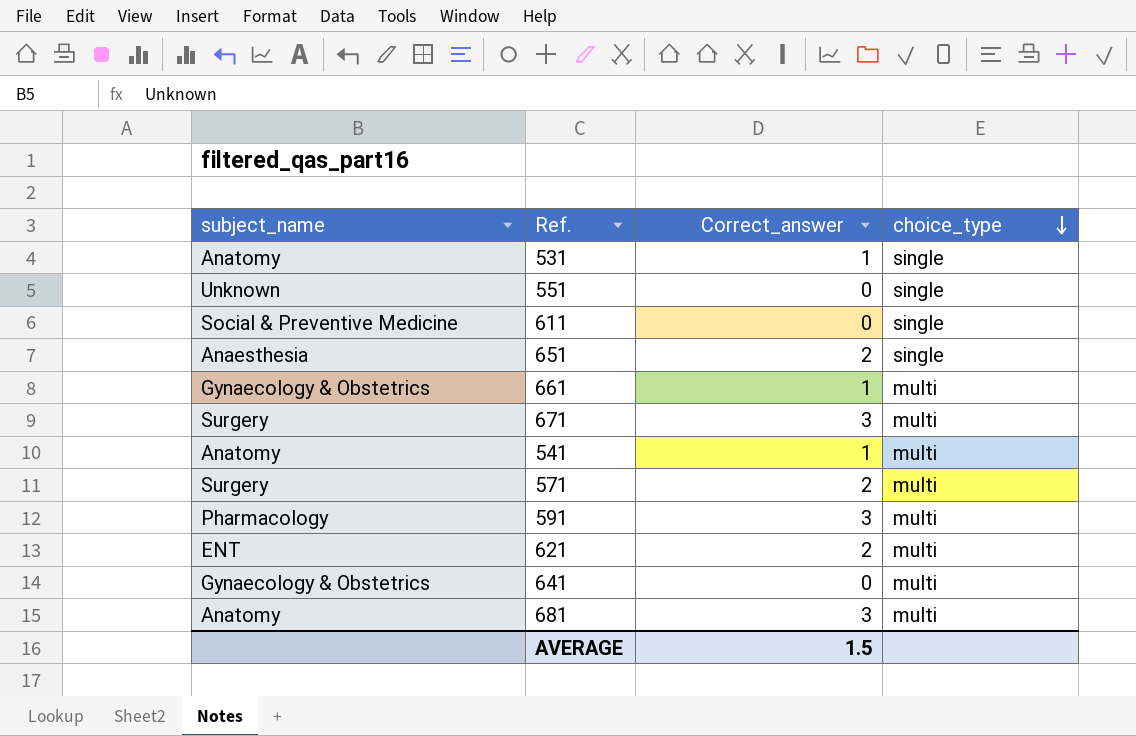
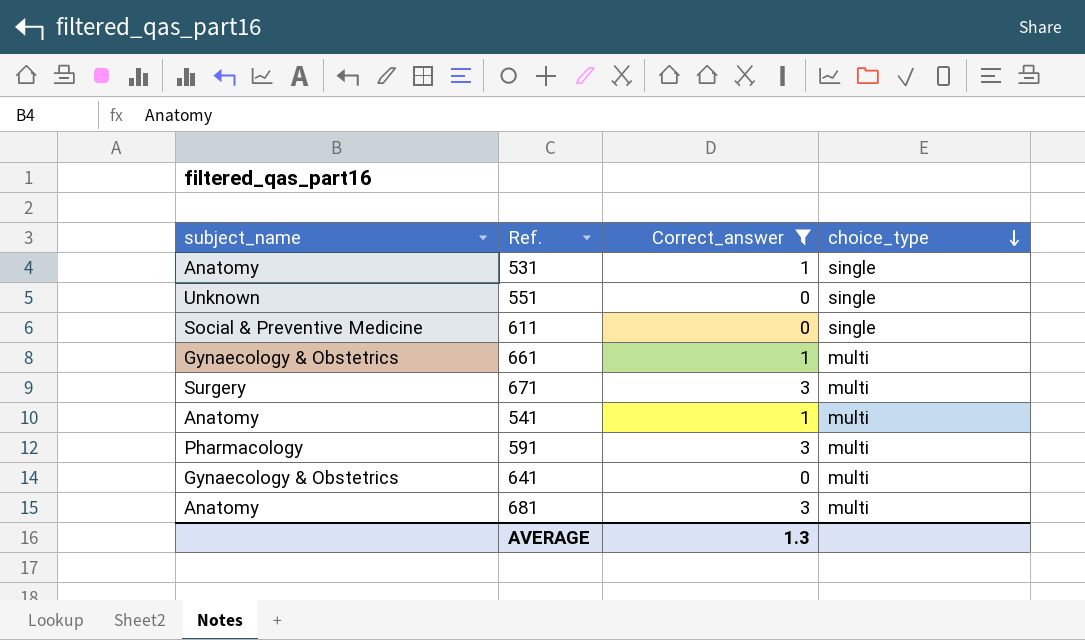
filter: none -> Correct_answer != 2
AVERAGE | Correct_answer: 1.5 -> 1.3

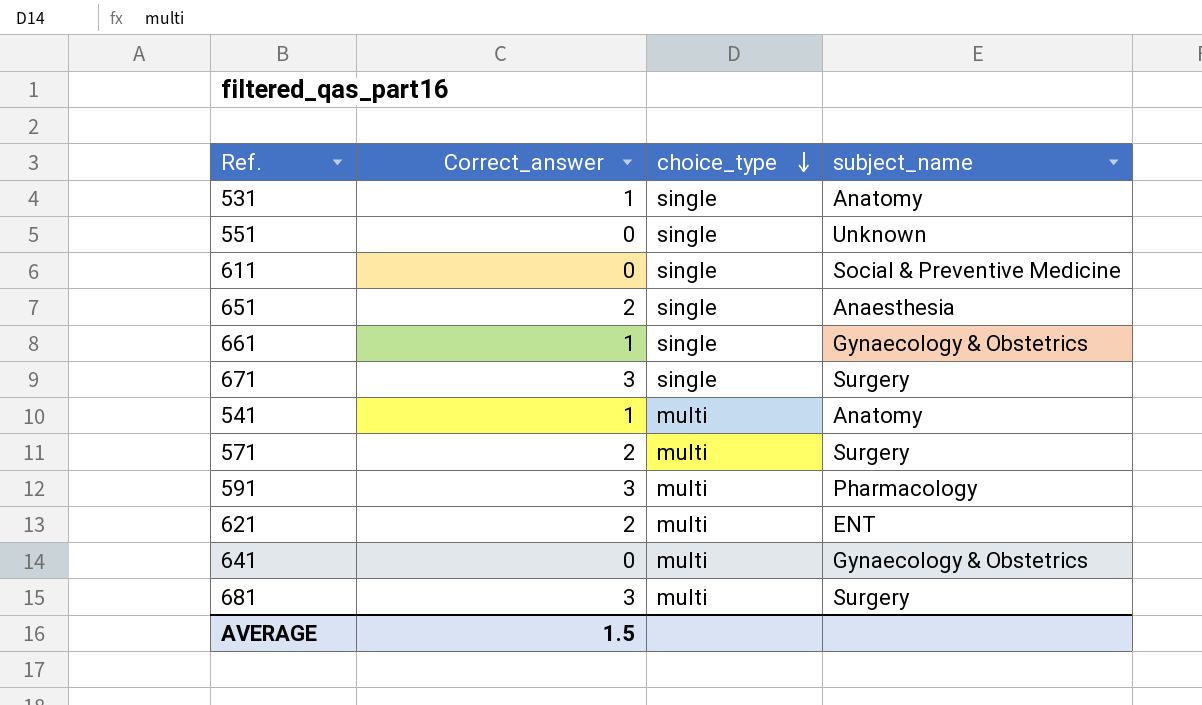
filter: Correct_answer != 2 -> none
column subject_name | position: 1 -> 4
661 | choice_type: multi -> single
671 | choice_type: multi -> single
681 | subject_name: Anatomy -> Surgery
AVERAGE | Correct_answer: 1.3 -> 1.5

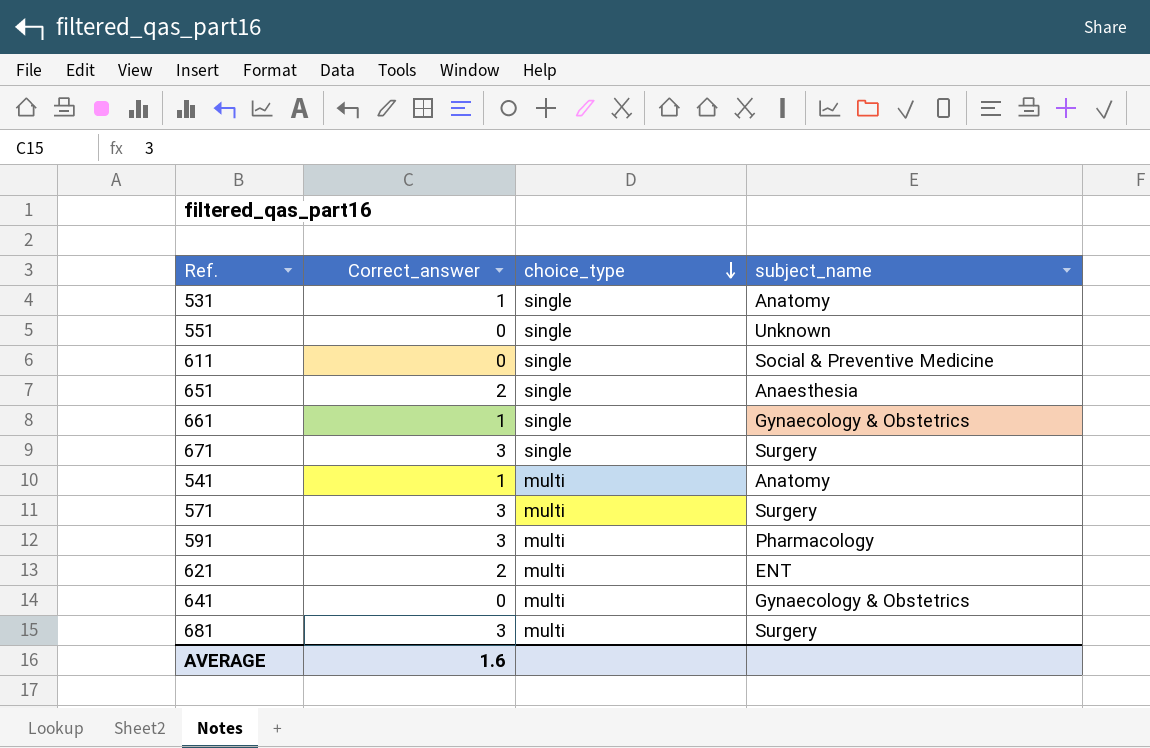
571 | Correct_answer: 2 -> 3
AVERAGE | Correct_answer: 1.5 -> 1.6

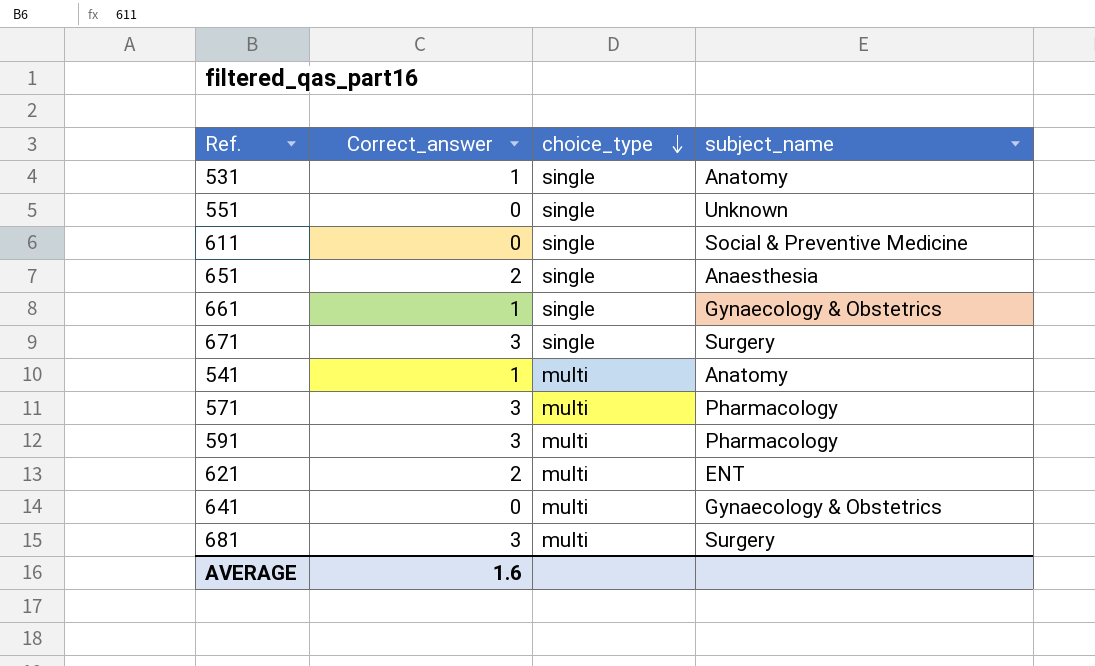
571 | subject_name: Surgery -> Pharmacology

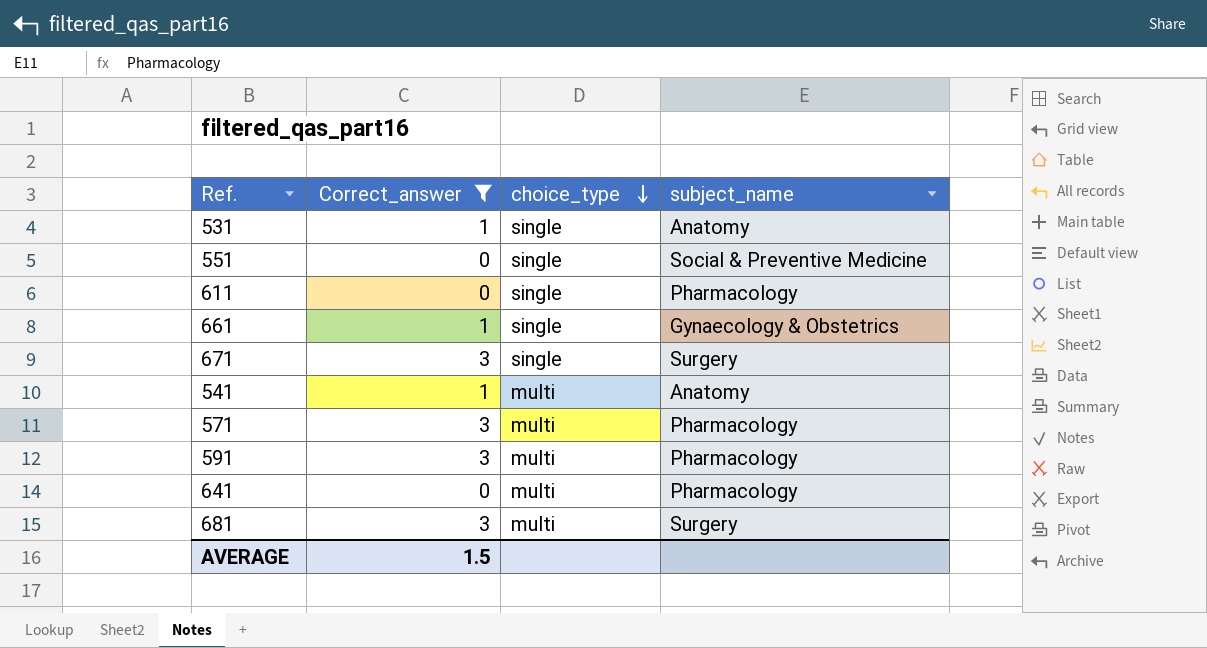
filter: none -> Correct_answer != 2
551 | subject_name: Unknown -> Social & Preventive Medicine
611 | subject_name: Social & Preventive Medicine -> Pharmacology
641 | subject_name: Gynaecology & Obstetrics -> Pharmacology
AVERAGE | Correct_answer: 1.6 -> 1.5

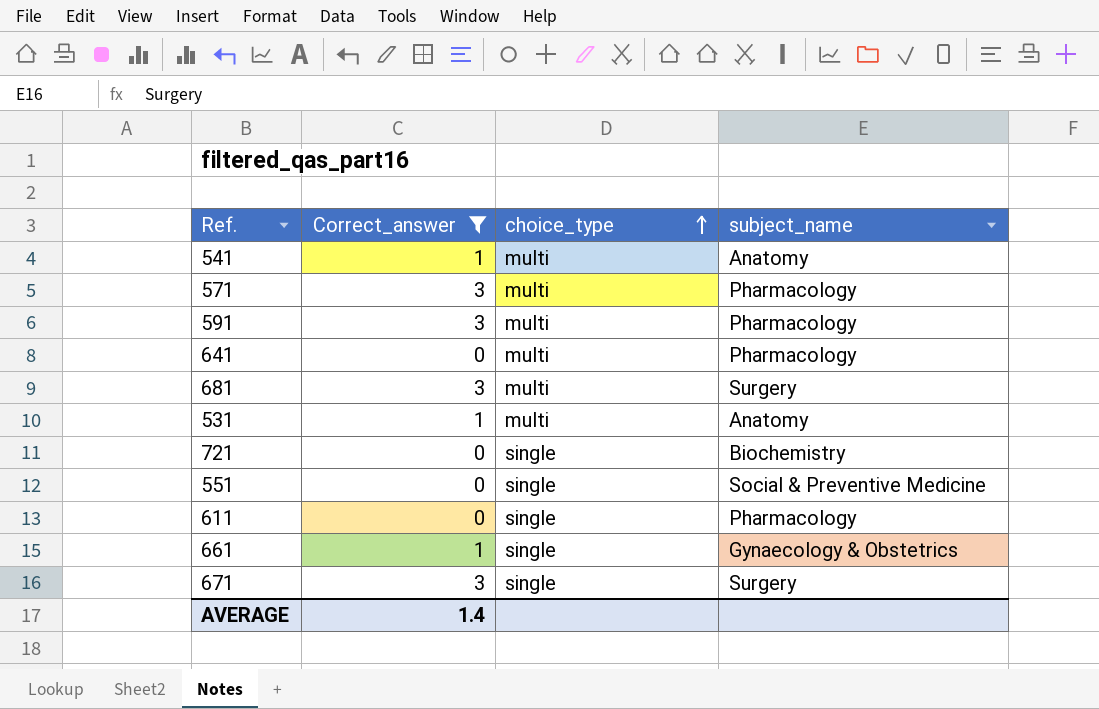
row order: choice_type descending -> choice_type ascending
531 | choice_type: single -> multi
row 721: none -> 0 | single | Biochemistry
AVERAGE | Correct_answer: 1.5 -> 1.4

